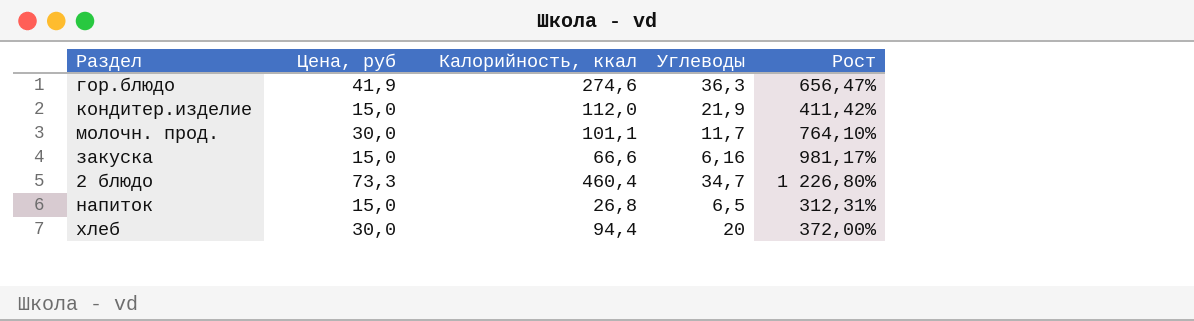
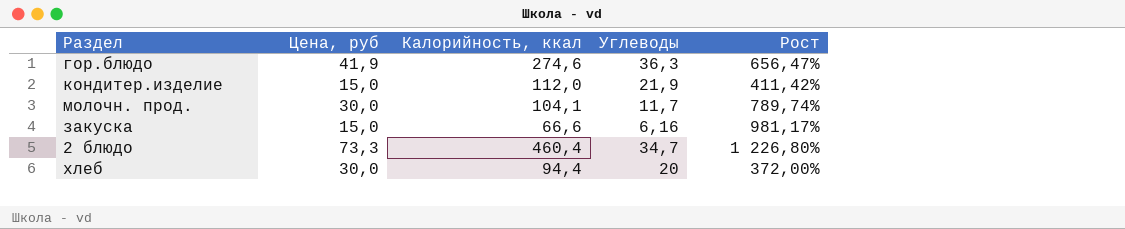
row напиток: 15,0 | 26,8 | 6,5 | 312,31% -> none
молочн. прод. | Калорийность, ккал: 101,1 -> 104,1
молочн. прод. | Рост: 764,10% -> 789,74%

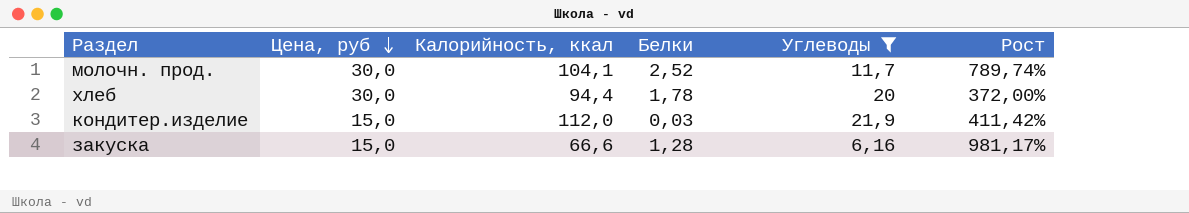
filter: none -> Углеводы <= 21,9
row order: none -> Цена, руб descending
column Белки | position: none -> 4

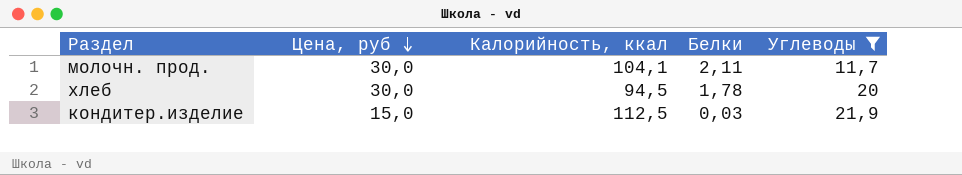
column Рост | formula: ([Калорийность, ккал] - [Углеводы]) / [Углеводы] -> none
row закуска: 15,0 | 66,6 | 1,28 | 6,16 | 981,17% -> none
молочн. прод. | Белки: 2,52 -> 2,11
хлеб | Калорийность, ккал: 94,4 -> 94,5
кондитер.изделие | Калорийность, ккал: 112,0 -> 112,5

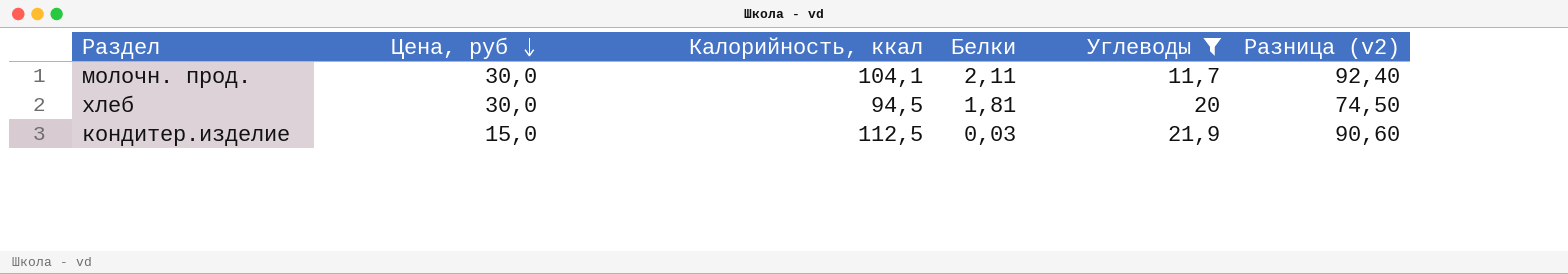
column Разница (v2) | formula: none -> [Калорийность, ккал] - [Углеводы]
хлеб | Белки: 1,78 -> 1,81

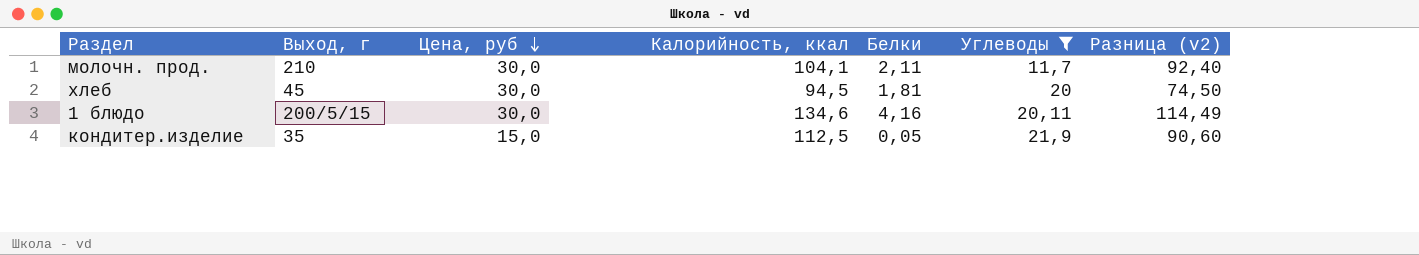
column Выход, г | position: none -> 2
row 1 блюдо: none -> 200/5/15 | 30,0 | 134,6 | 4,16 | 20,11 | 114,49
кондитер.изделие | Белки: 0,03 -> 0,05

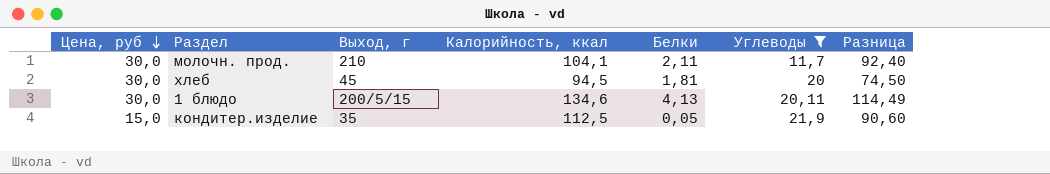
column Цена, руб | position: 3 -> 1
column name: Разница (v2) -> Разница
1 блюдо | Белки: 4,16 -> 4,13

